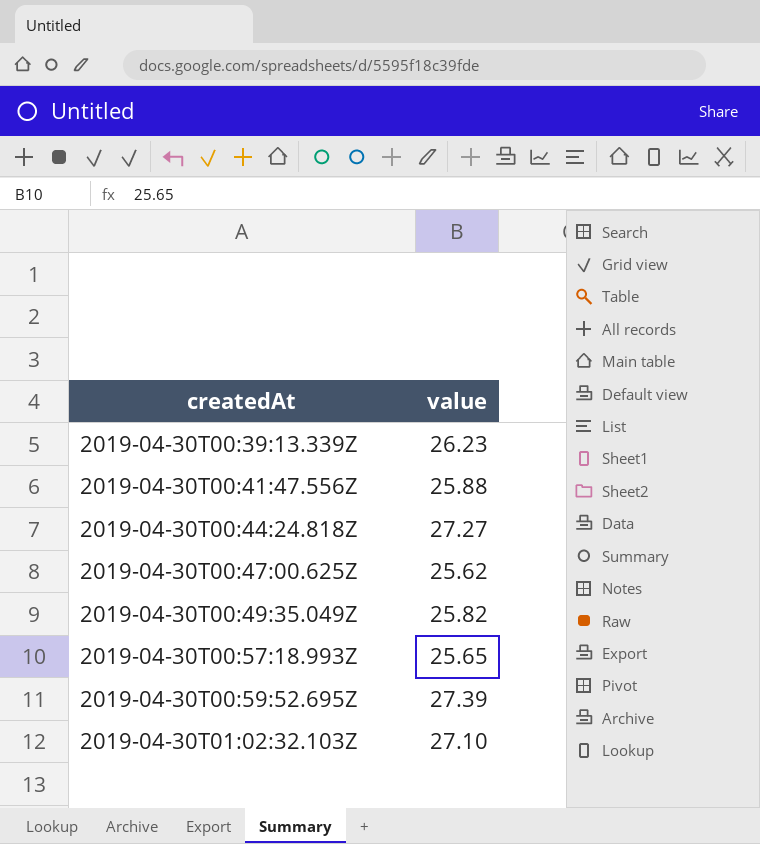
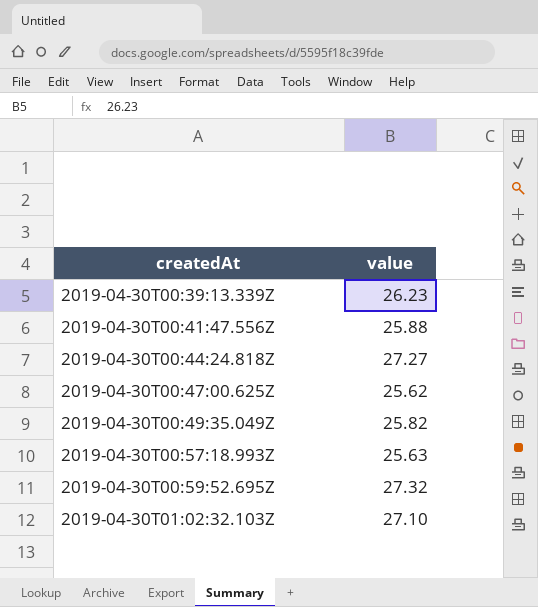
2019-04-30T00:57:18.993Z | value: 25.65 -> 25.63
2019-04-30T00:59:52.695Z | value: 27.39 -> 27.32

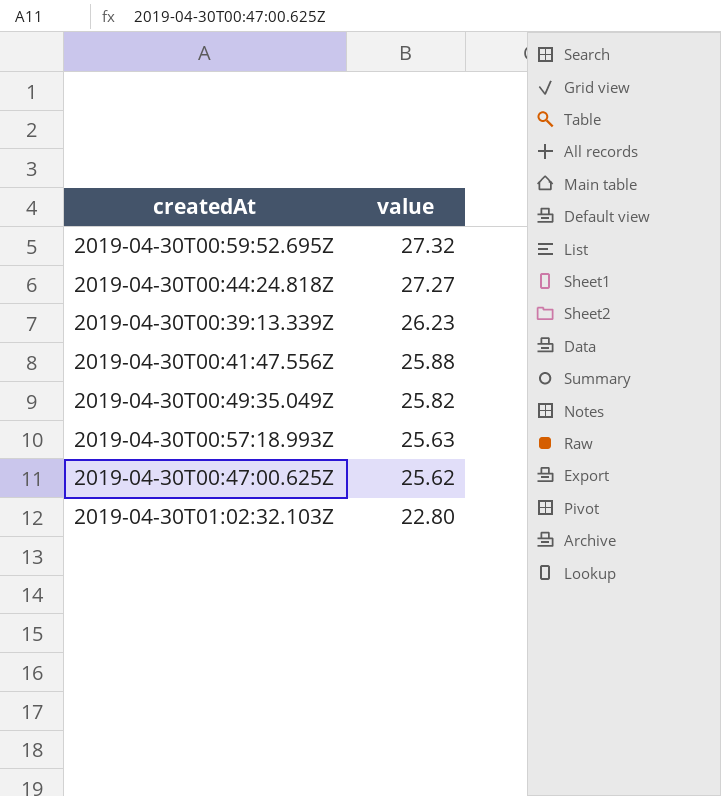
row order: createdAt ascending -> value descending
2019-04-30T01:02:32.103Z | value: 27.10 -> 22.80

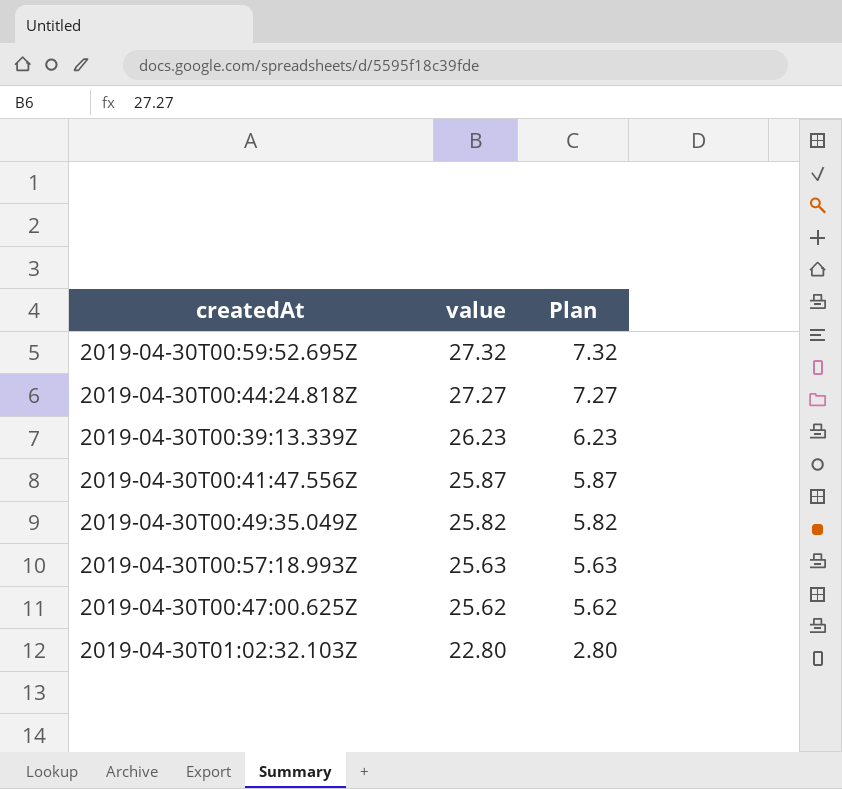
column Plan | formula: none -> [value] - 20
2019-04-30T00:41:47.556Z | value: 25.88 -> 25.87

